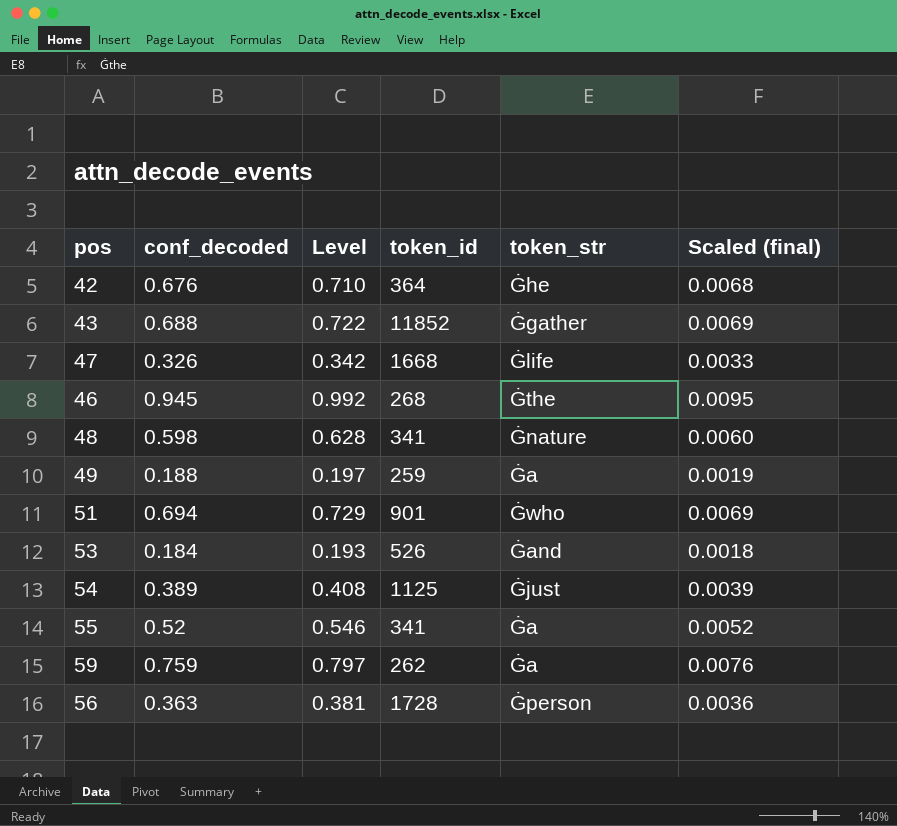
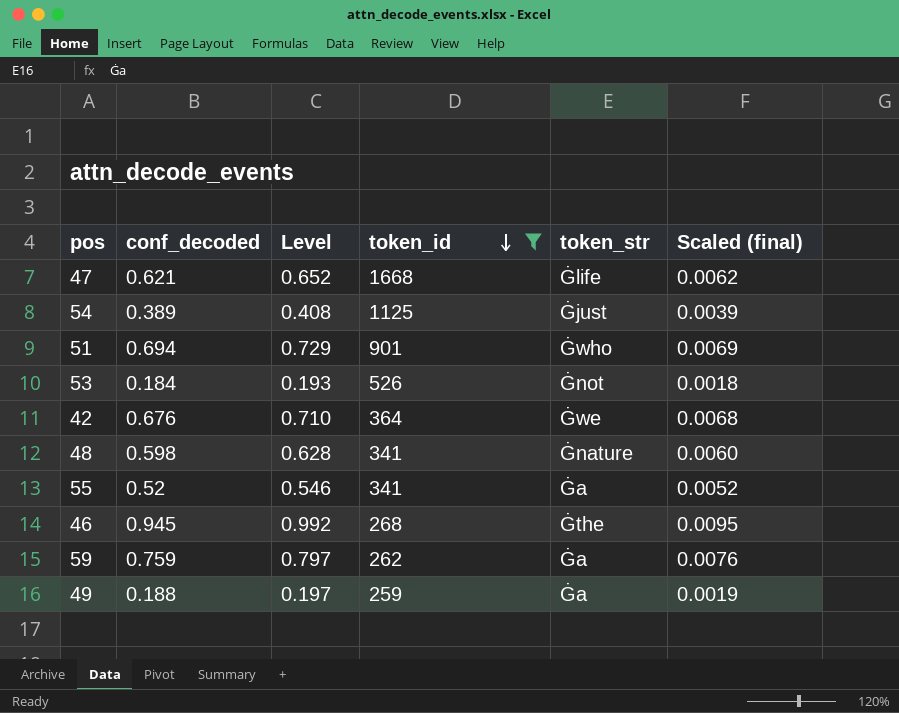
filter: none -> token_id <= 1668
row order: none -> token_id descending
47 | conf_decoded: 0.326 -> 0.621
47 | Level: 0.342 -> 0.652
47 | Scaled (final): 0.0033 -> 0.0062
53 | token_str: Ġand -> Ġnot
42 | token_str: Ġhe -> Ġwe

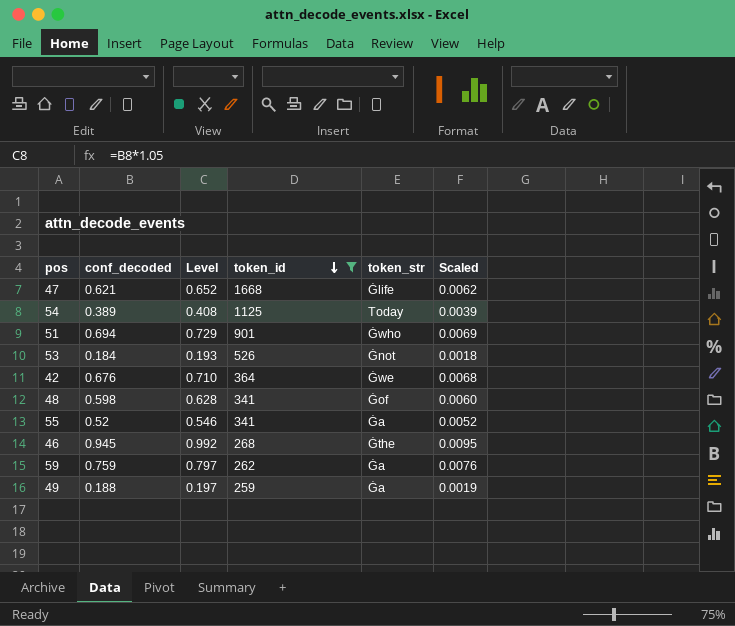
column name: Scaled (final) -> Scaled
54 | token_str: Ġjust -> Today
48 | token_str: Ġnature -> Ġof

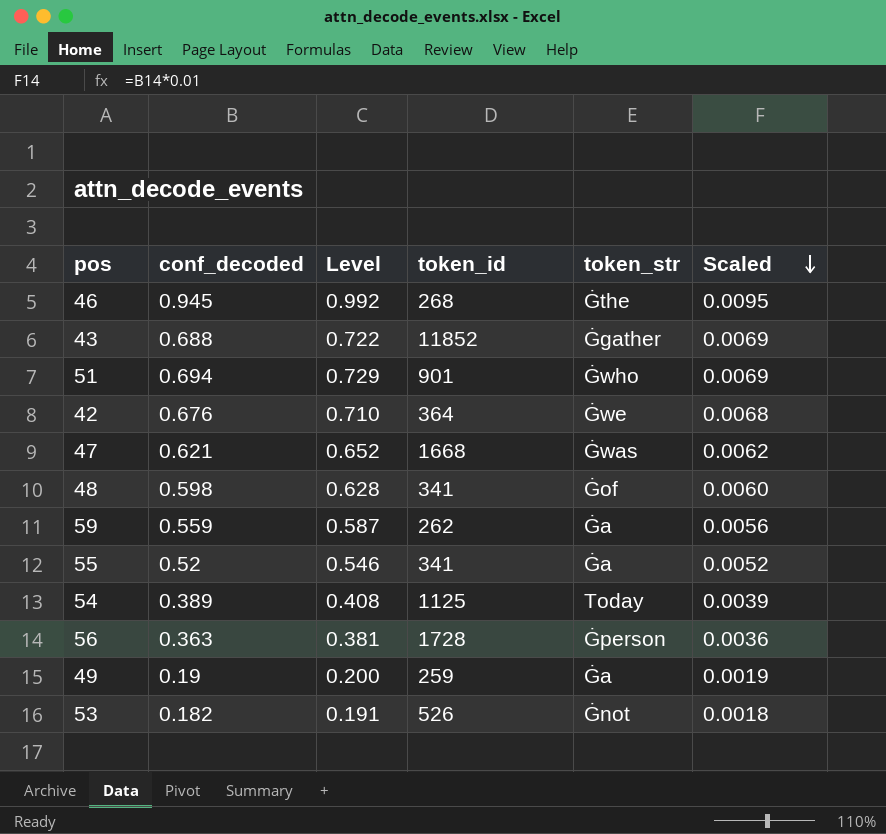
filter: token_id <= 1668 -> none
row order: token_id descending -> Scaled descending
47 | token_str: Ġlife -> Ġwas
59 | conf_decoded: 0.759 -> 0.559
59 | Level: 0.797 -> 0.587
59 | Scaled: 0.0076 -> 0.0056
49 | conf_decoded: 0.188 -> 0.19
49 | Level: 0.197 -> 0.200
53 | conf_decoded: 0.184 -> 0.182
53 | Level: 0.193 -> 0.191

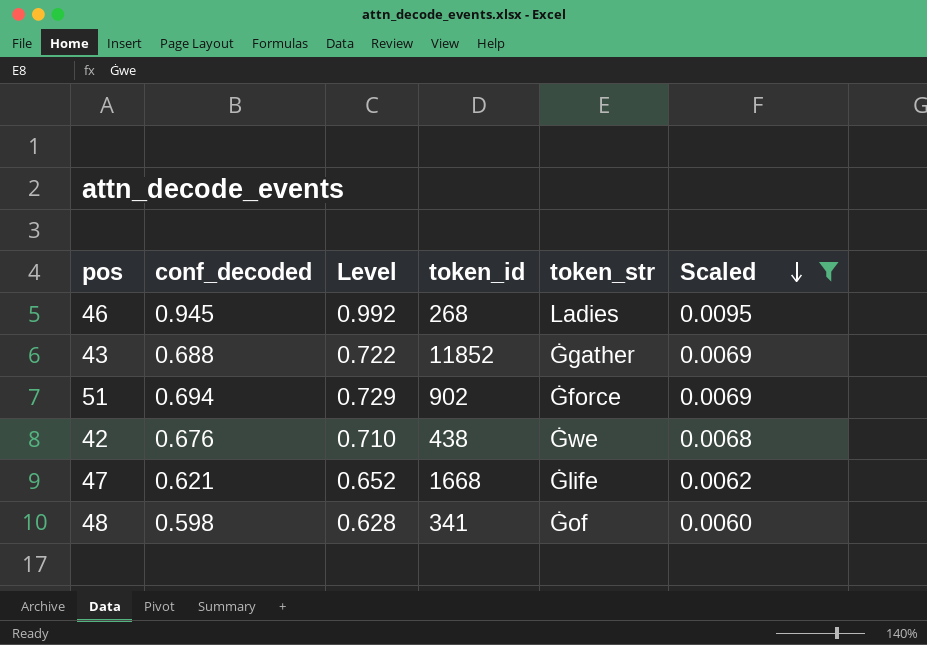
filter: none -> Scaled >= 0.0060
46 | token_str: Ġthe -> Ladies
51 | token_id: 901 -> 902
51 | token_str: Ġwho -> Ġforce
42 | token_id: 364 -> 438
47 | token_str: Ġwas -> Ġlife

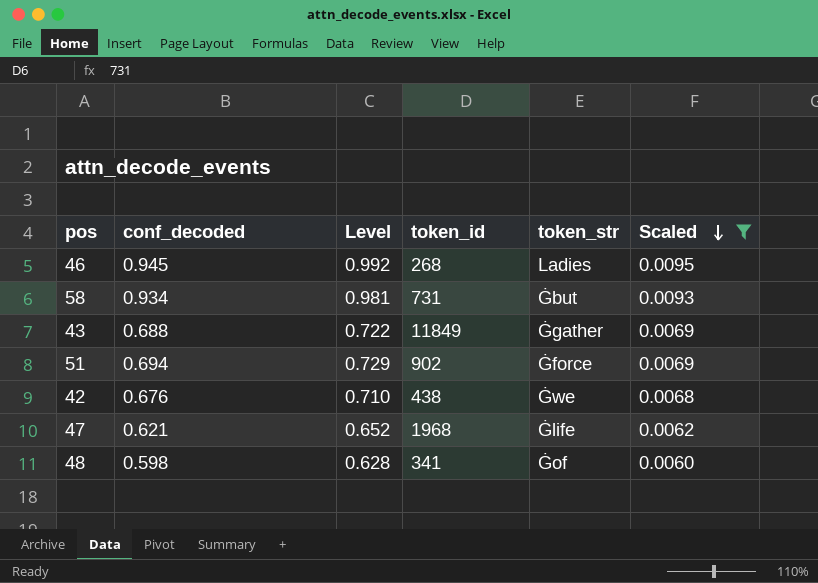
row 58: none -> 0.934 | 0.981 | 731 | Ġbut | 0.0093
43 | token_id: 11852 -> 11849
47 | token_id: 1668 -> 1968

